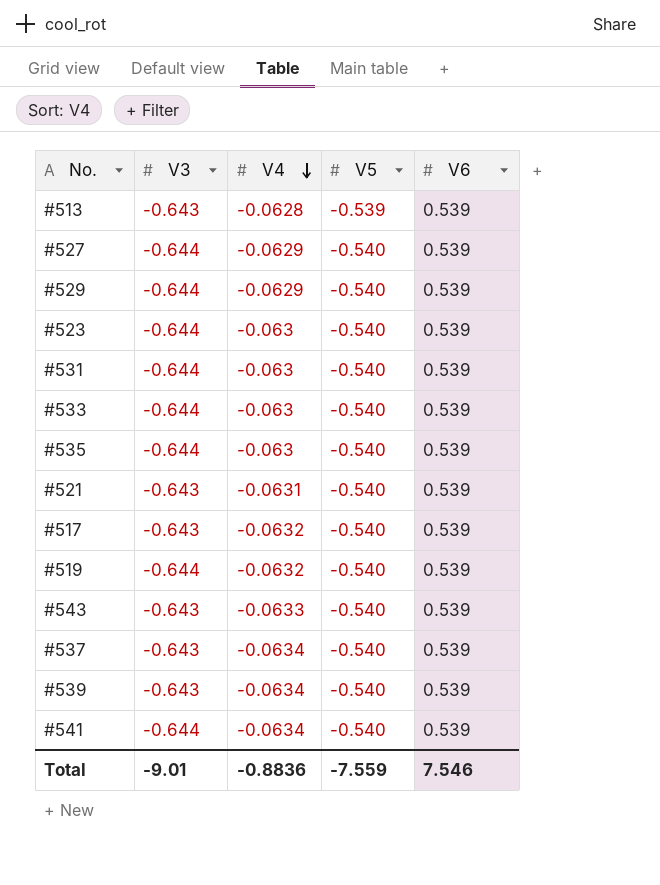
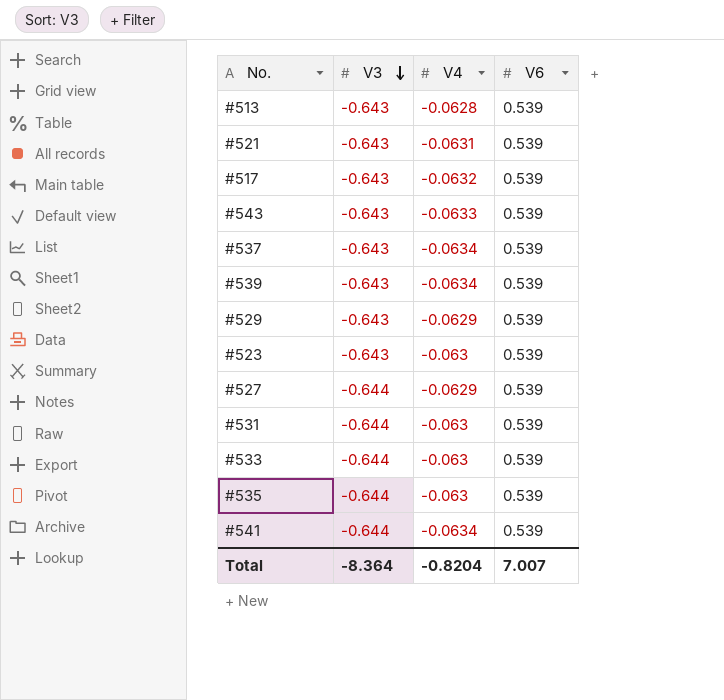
row order: V4 descending -> V3 descending
column V5 | position: 4 -> none
row #519: -0.644 | -0.0632 | -0.540 | 0.539 -> none
#529 | V3: -0.644 -> -0.643
#523 | V3: -0.644 -> -0.643
Total | V3: -9.01 -> -8.364
Total | V4: -0.8836 -> -0.8204
Total | V6: 7.546 -> 7.007

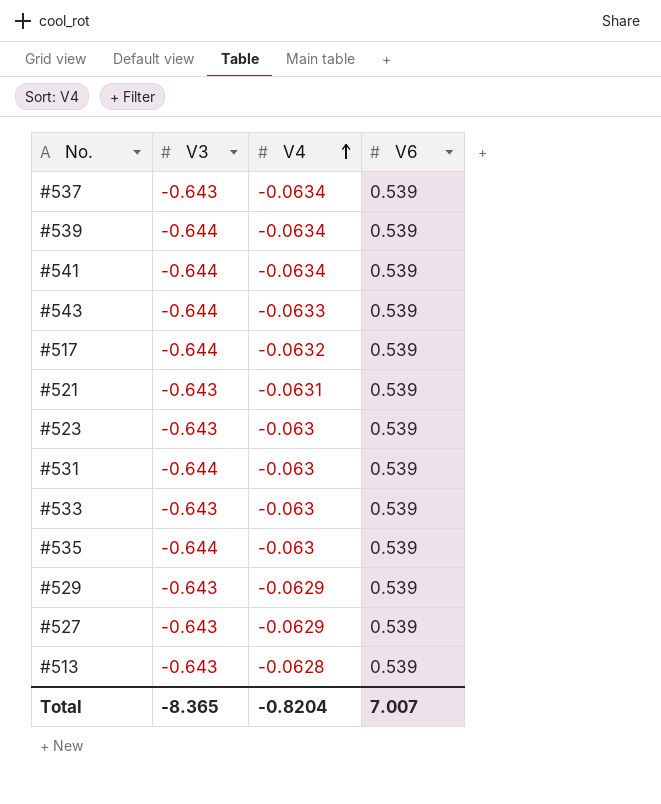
row order: V3 descending -> V4 ascending
#539 | V3: -0.643 -> -0.644
#543 | V3: -0.643 -> -0.644
#517 | V3: -0.643 -> -0.644
#533 | V3: -0.644 -> -0.643
#527 | V3: -0.644 -> -0.643
Total | V3: -8.364 -> -8.365

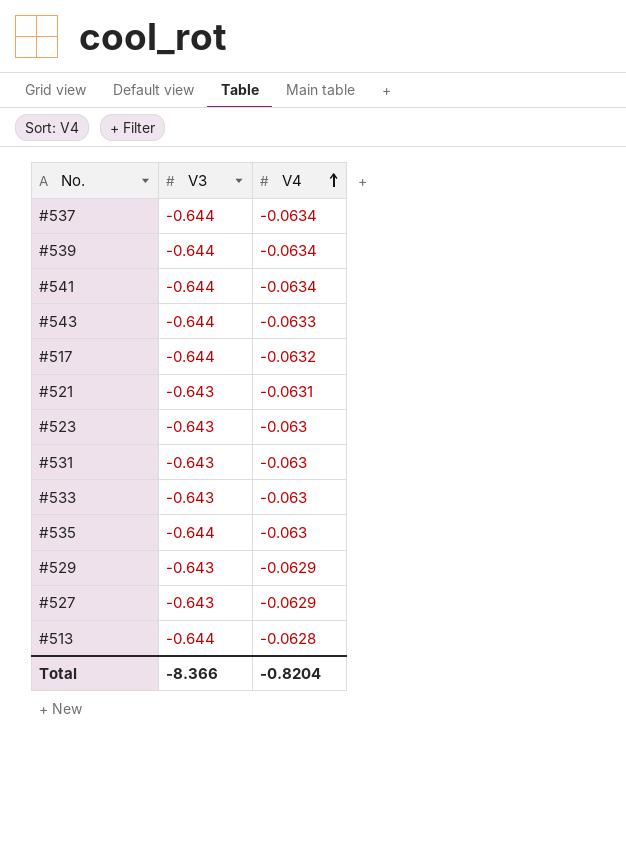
column V6 | position: 4 -> none
#537 | V3: -0.643 -> -0.644
#531 | V3: -0.644 -> -0.643
#513 | V3: -0.643 -> -0.644
Total | V3: -8.365 -> -8.366

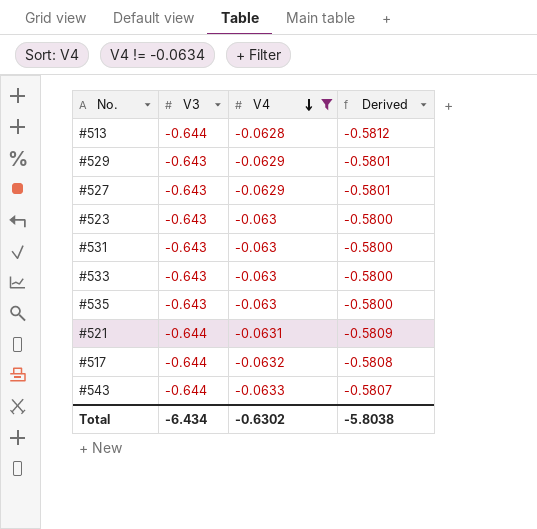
filter: none -> V4 != -0.0634
row order: V4 ascending -> V4 descending
column Derived | formula: none -> [V3] - [V4]
#535 | V3: -0.644 -> -0.643
#521 | V3: -0.643 -> -0.644
Total | V3: -8.366 -> -6.434
Total | V4: -0.8204 -> -0.6302

